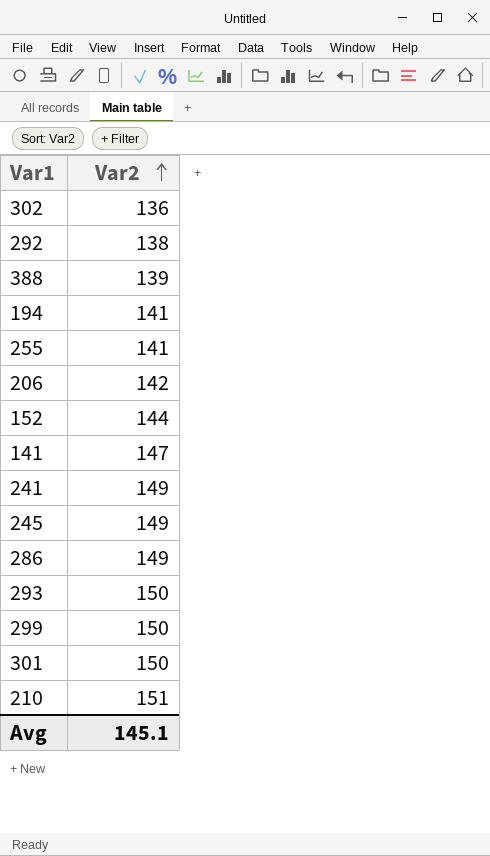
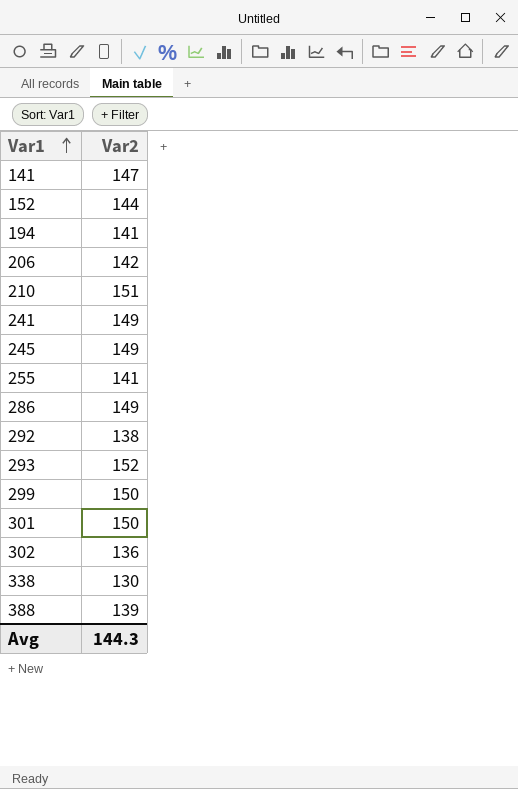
row order: Var2 ascending -> Var1 ascending
293 | Var2: 150 -> 152
row 338: none -> 130
Avg | Var2: 145.1 -> 144.3

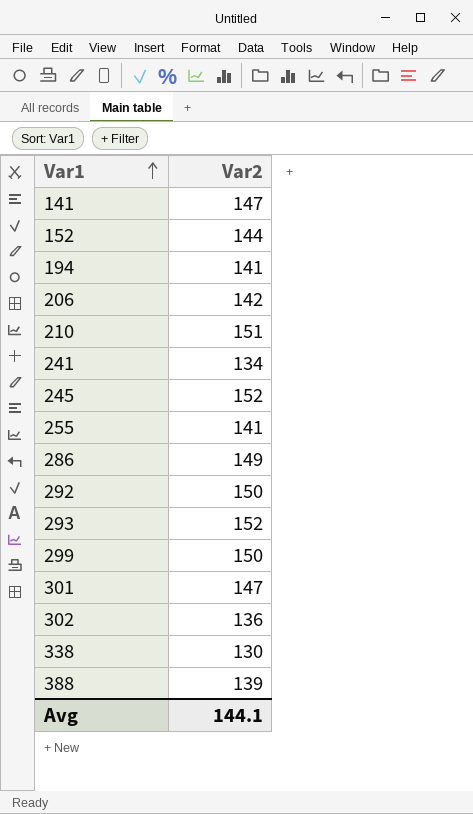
241 | Var2: 149 -> 134
245 | Var2: 149 -> 152
292 | Var2: 138 -> 150
301 | Var2: 150 -> 147
Avg | Var2: 144.3 -> 144.1

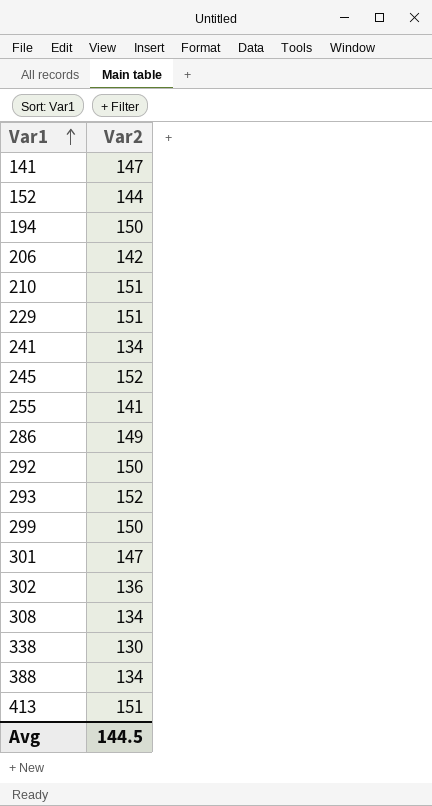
194 | Var2: 141 -> 150
row 229: none -> 151
row 308: none -> 134
388 | Var2: 139 -> 134
row 413: none -> 151
Avg | Var2: 144.1 -> 144.5

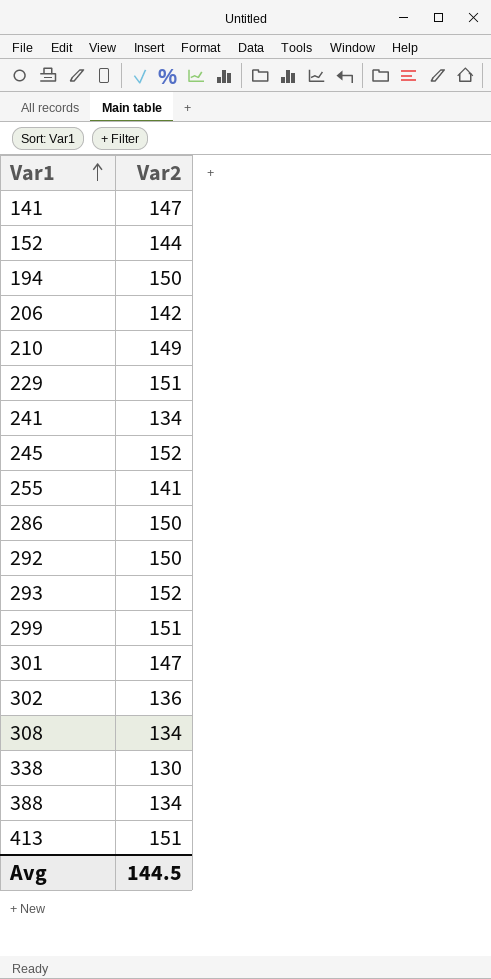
210 | Var2: 151 -> 149
286 | Var2: 149 -> 150
299 | Var2: 150 -> 151

